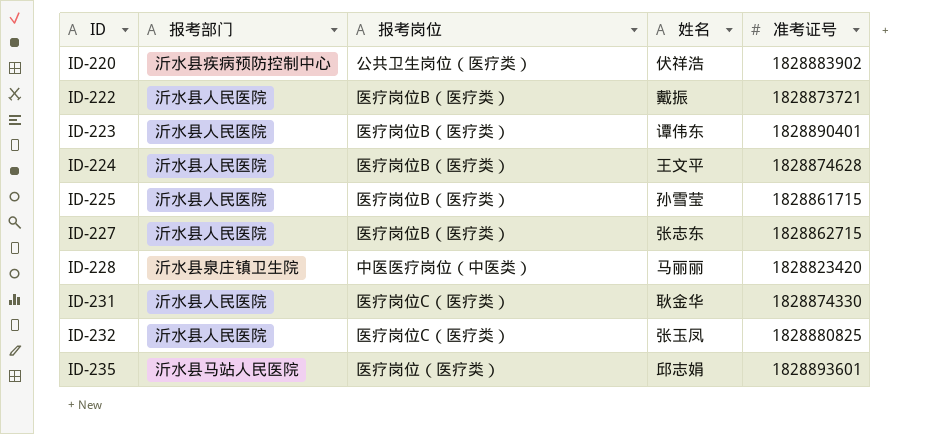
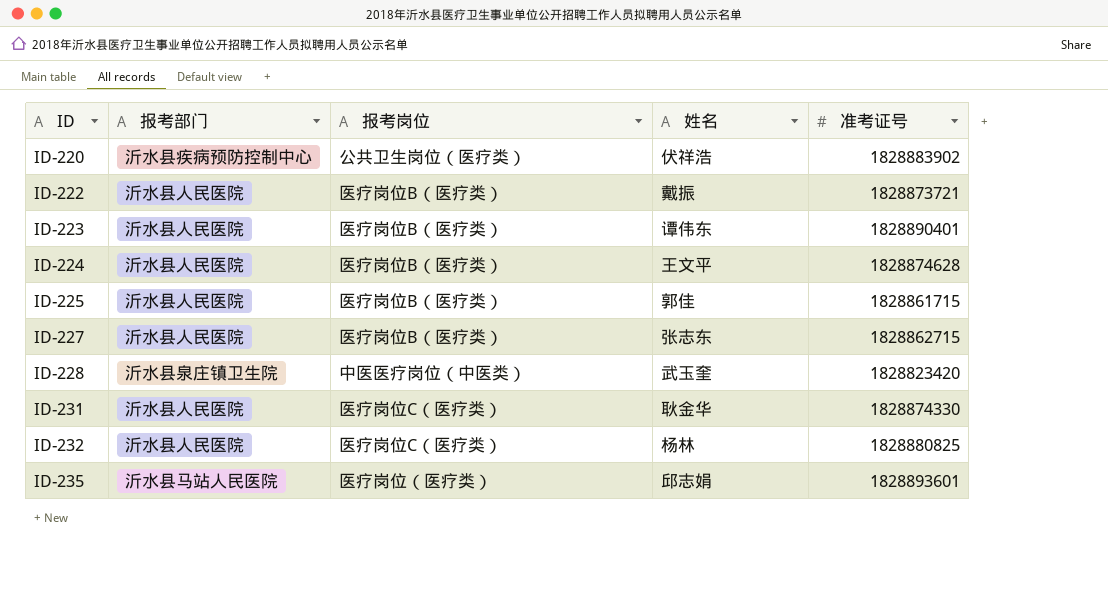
ID-225 | 姓名: 孙雪莹 -> 郭佳
ID-228 | 姓名: 马丽丽 -> 武玉奎
ID-232 | 姓名: 张玉凤 -> 杨林

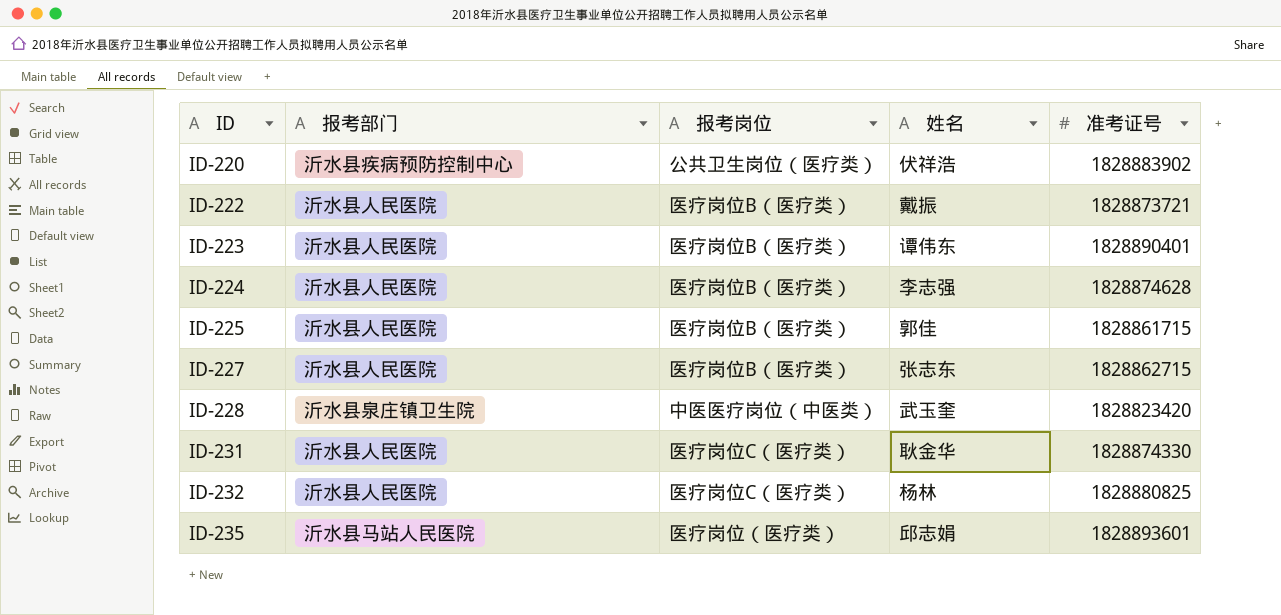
ID-224 | 姓名: 王文平 -> 李志强

